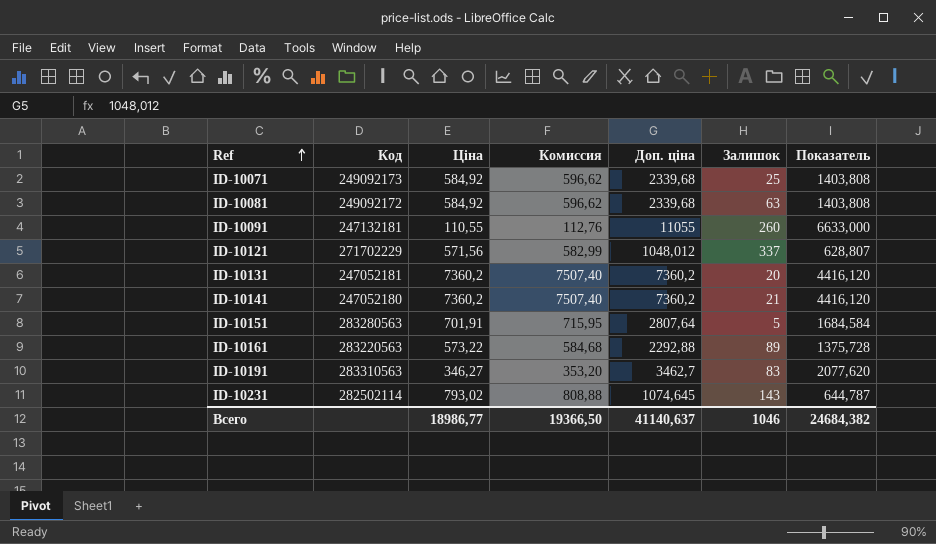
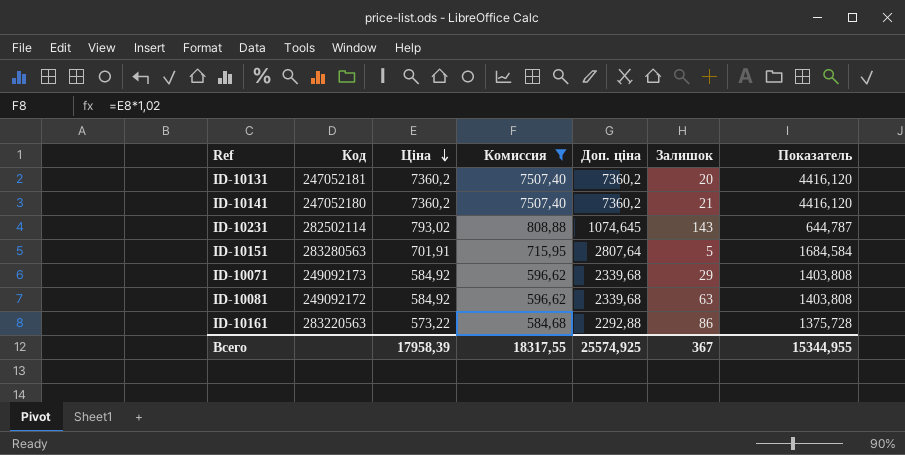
filter: none -> Комиссия >= 584,68
row order: Ref ascending -> Ціна descending
ID-10071 | Залишок: 25 -> 29
ID-10161 | Залишок: 89 -> 86
Всего | Ціна: 18986,77 -> 17958,39
Всего | Комиссия: 19366,50 -> 18317,55
Всего | Доп. ціна: 41140,637 -> 25574,925
Всего | Залишок: 1046 -> 367
Всего | Показатель: 24684,382 -> 15344,955

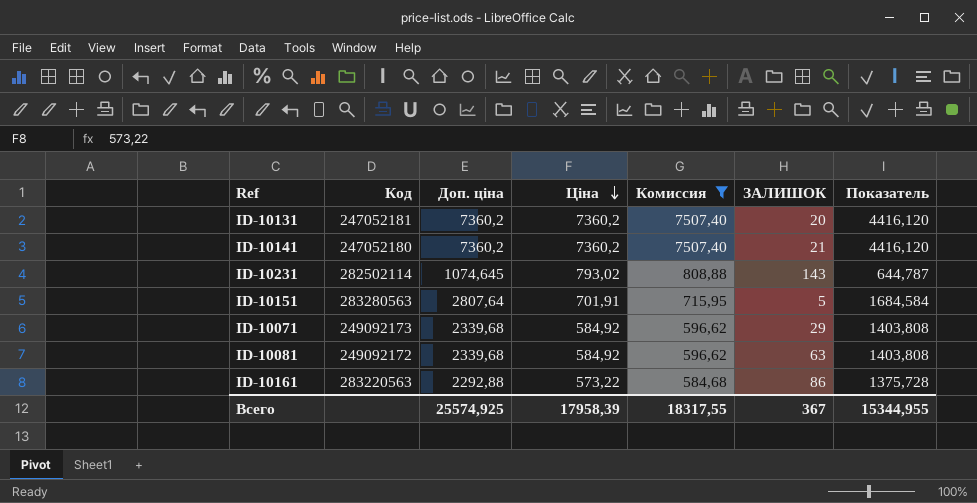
column Доп. ціна | position: 5 -> 3
column name: Залишок -> ЗАЛИШОК

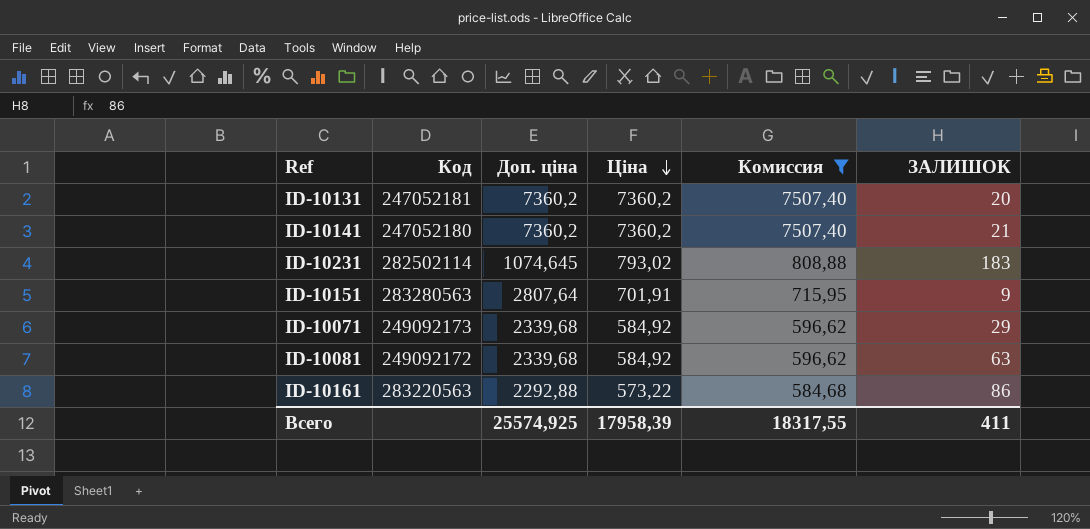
column Показатель | formula: [Доп. ціна] * 0,6 -> none
ID-10231 | ЗАЛИШОК: 143 -> 183
ID-10151 | ЗАЛИШОК: 5 -> 9
Всего | ЗАЛИШОК: 367 -> 411

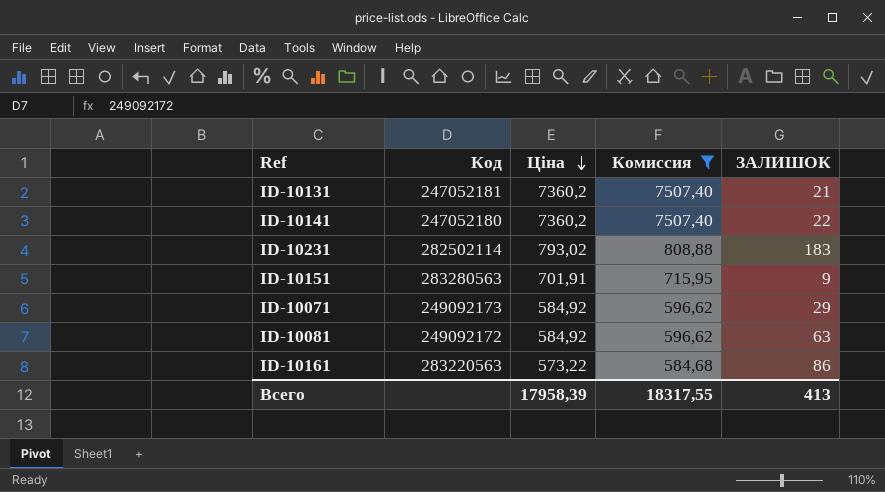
column Доп. ціна | position: 3 -> none
ID-10131 | ЗАЛИШОК: 20 -> 21
ID-10141 | ЗАЛИШОК: 21 -> 22
Всего | ЗАЛИШОК: 411 -> 413

